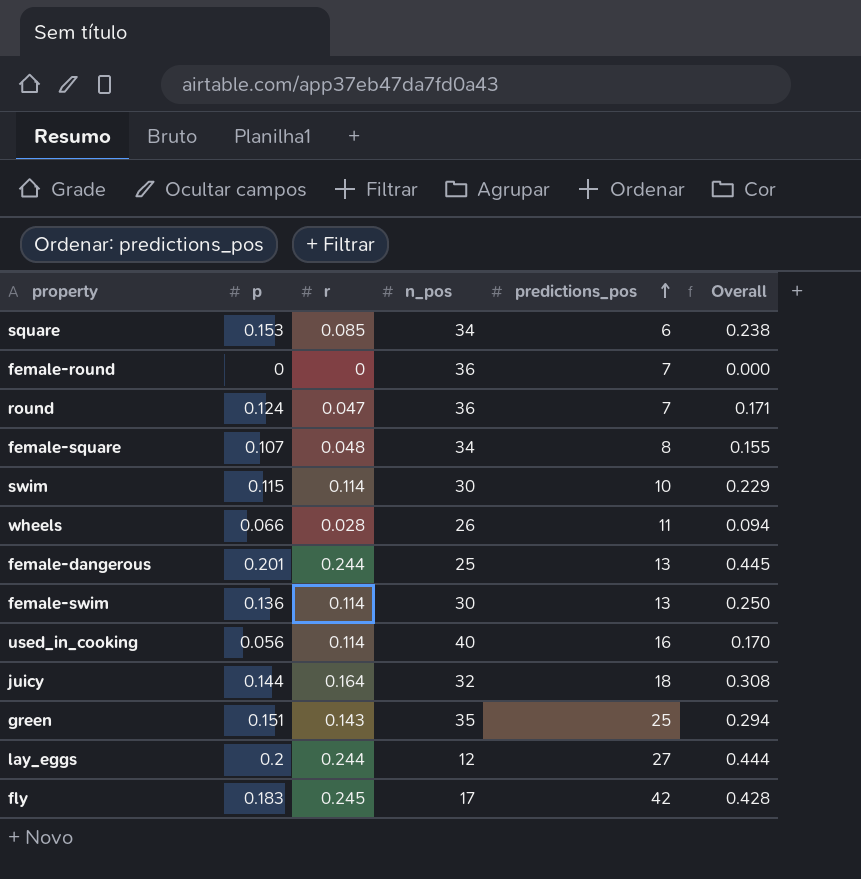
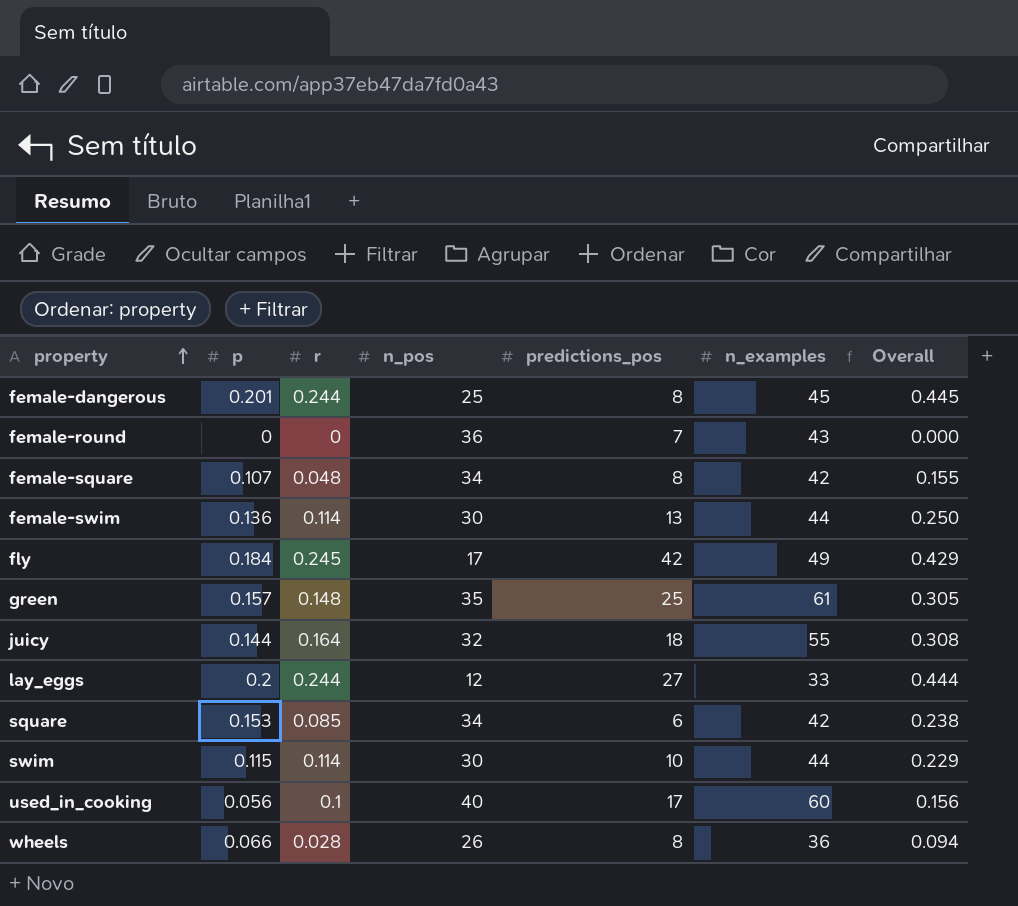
row order: predictions_pos ascending -> property ascending
column n_examples | position: none -> 6
row round: 0.124 | 0.047 | 36 | 7 | 0.171 -> none
female-dangerous | predictions_pos: 13 -> 8
fly | p: 0.183 -> 0.184
fly | Overall: 0.428 -> 0.429
green | p: 0.151 -> 0.157
green | r: 0.143 -> 0.148
green | Overall: 0.294 -> 0.305
used_in_cooking | r: 0.114 -> 0.1
used_in_cooking | predictions_pos: 16 -> 17
used_in_cooking | Overall: 0.170 -> 0.156
wheels | predictions_pos: 11 -> 8

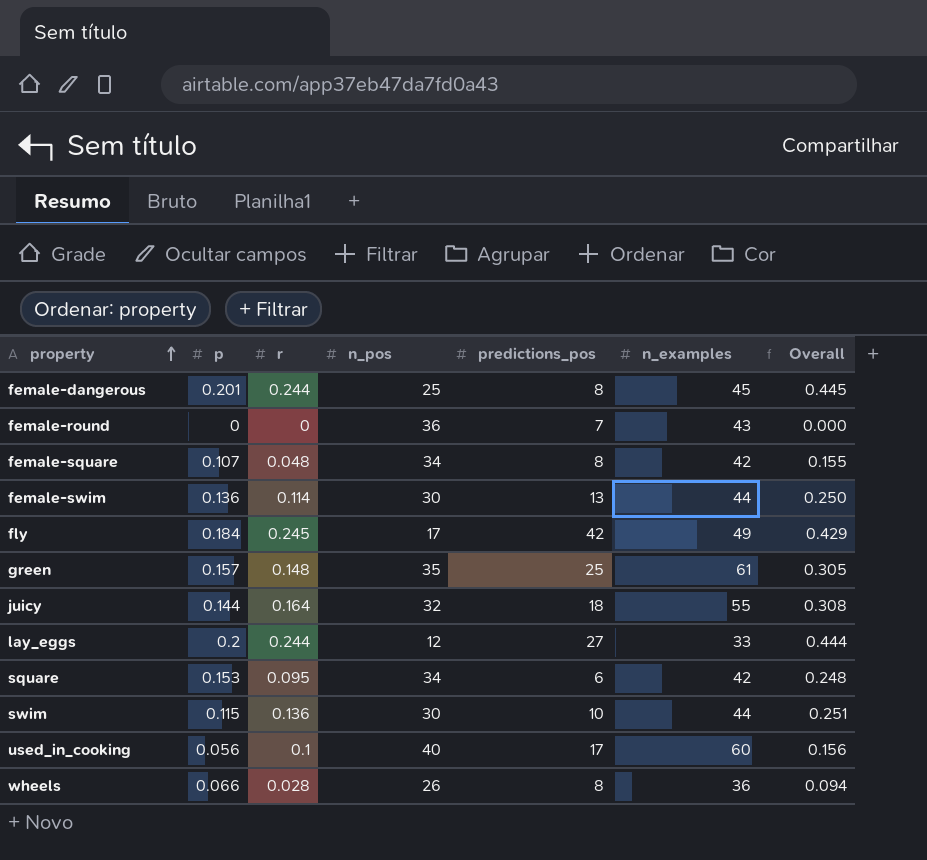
square | r: 0.085 -> 0.095
square | Overall: 0.238 -> 0.248
swim | r: 0.114 -> 0.136
swim | Overall: 0.229 -> 0.251

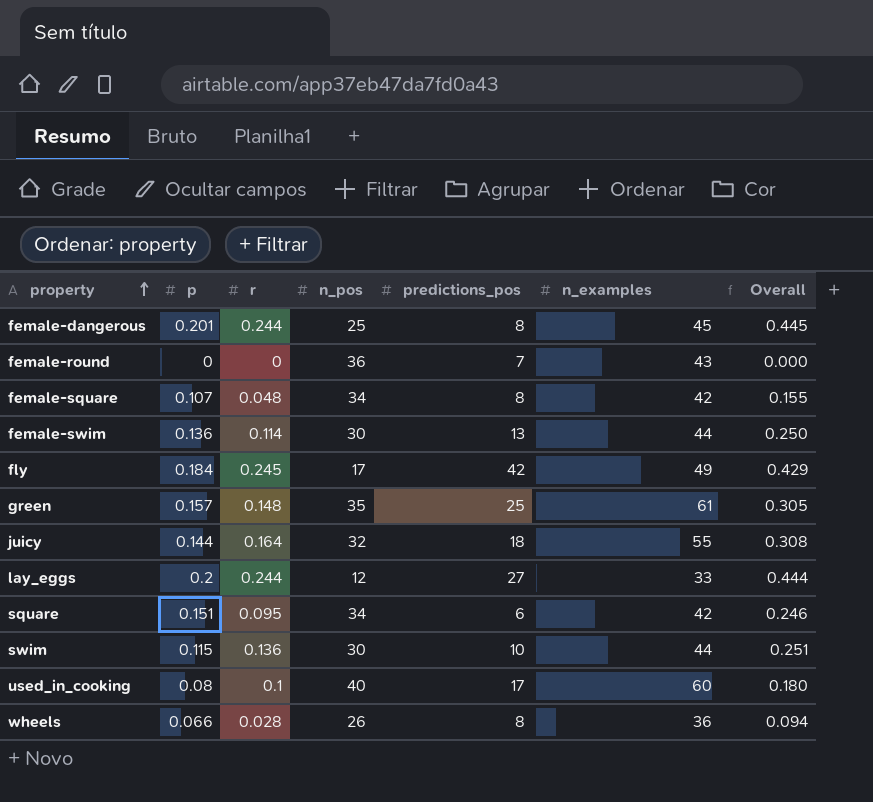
square | p: 0.153 -> 0.151
square | Overall: 0.248 -> 0.246
used_in_cooking | p: 0.056 -> 0.08
used_in_cooking | Overall: 0.156 -> 0.180

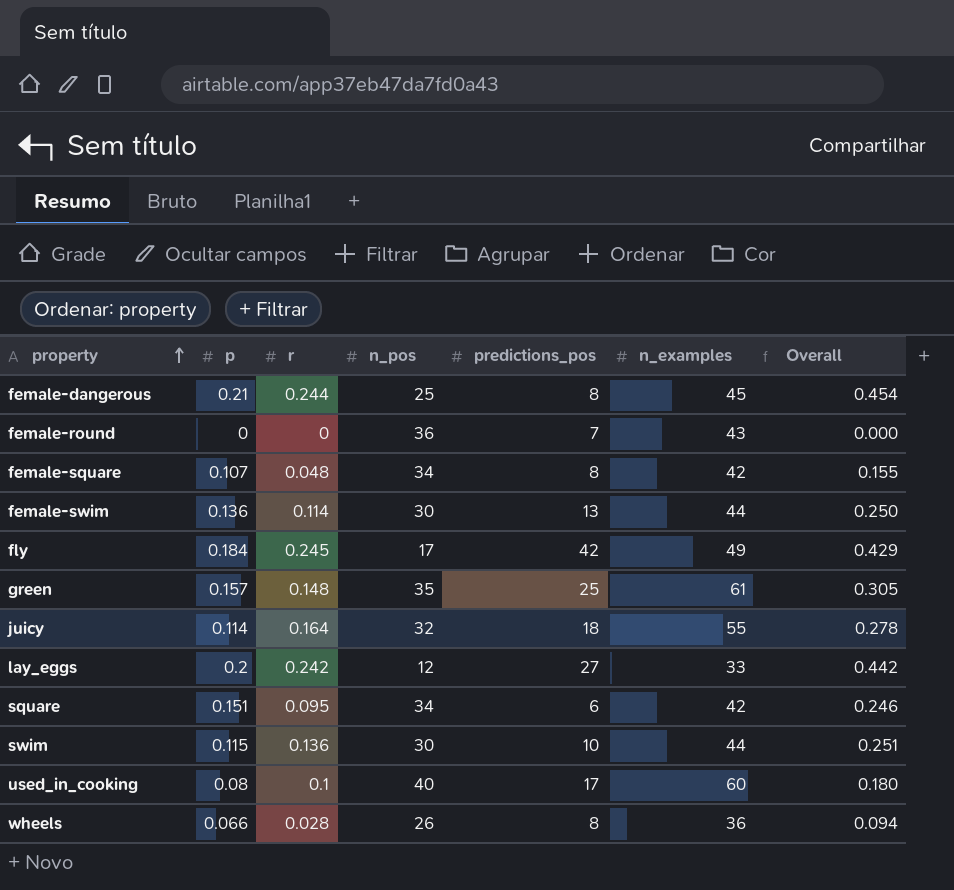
female-dangerous | p: 0.201 -> 0.21
female-dangerous | Overall: 0.445 -> 0.454
juicy | p: 0.144 -> 0.114
juicy | Overall: 0.308 -> 0.278
lay_eggs | r: 0.244 -> 0.242
lay_eggs | Overall: 0.444 -> 0.442

